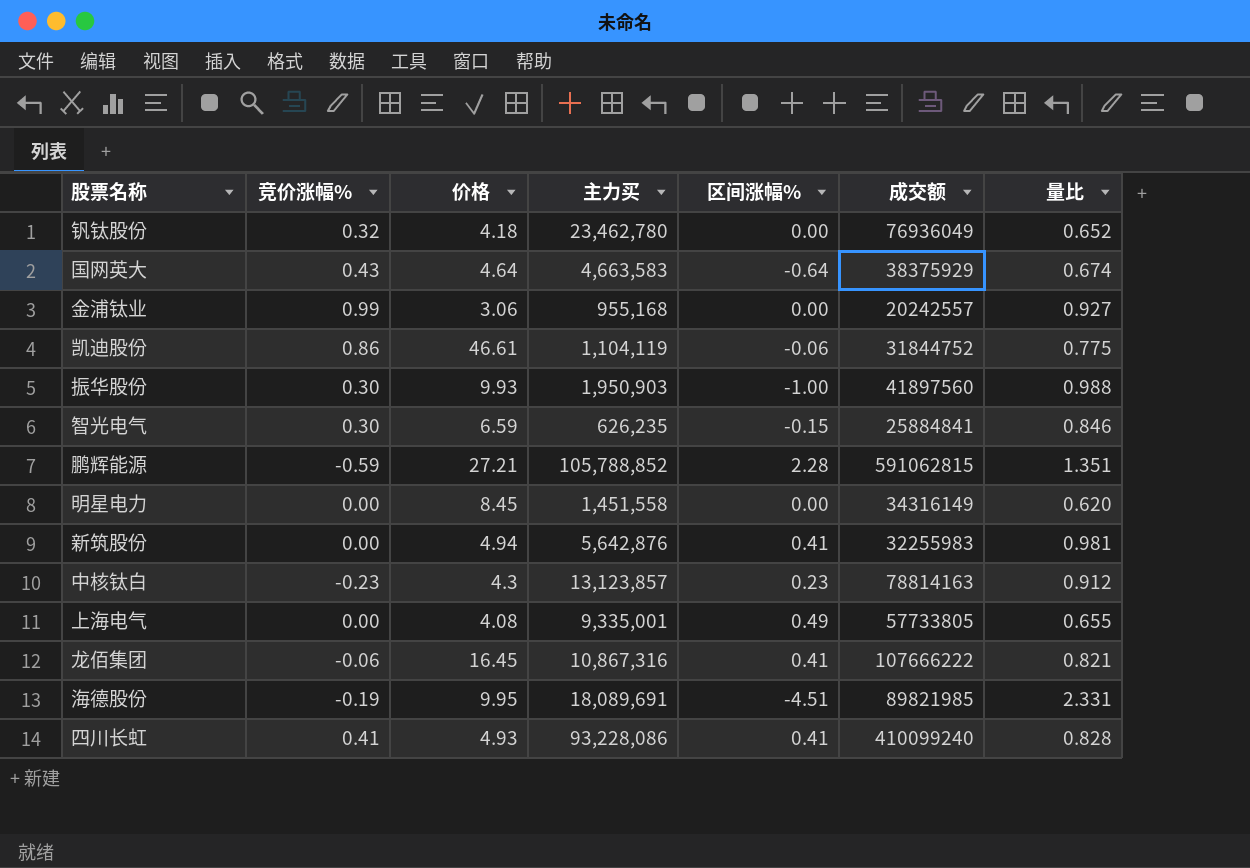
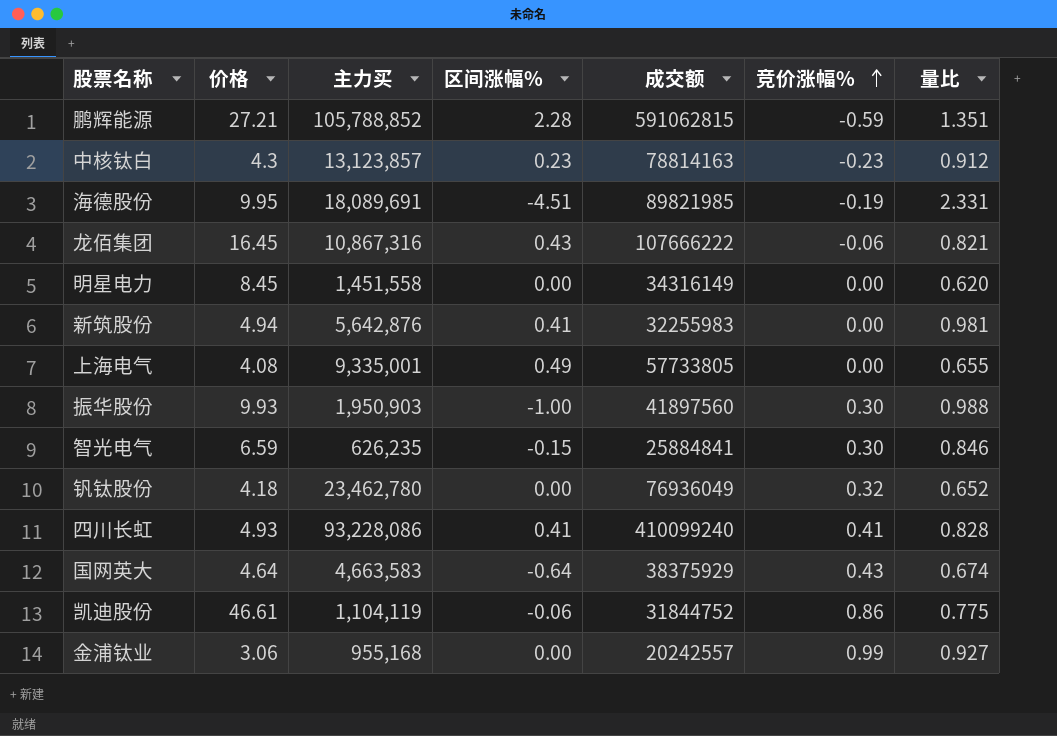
row order: none -> 竞价涨幅% ascending
column 竞价涨幅% | position: 2 -> 6
龙佰集团 | 区间涨幅%: 0.41 -> 0.43

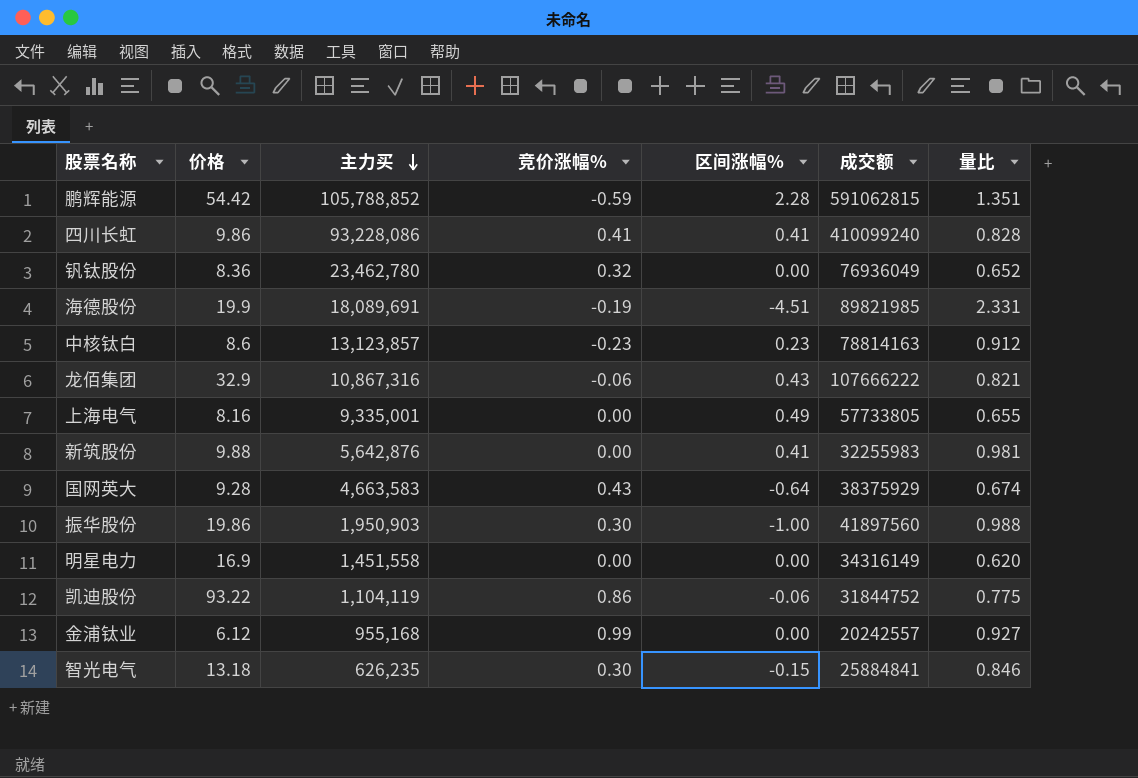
row order: 竞价涨幅% ascending -> 主力买 descending
column 竞价涨幅% | position: 6 -> 4
鹏辉能源 | 价格: 27.21 -> 54.42
四川长虹 | 价格: 4.93 -> 9.86
钒钛股份 | 价格: 4.18 -> 8.36
海德股份 | 价格: 9.95 -> 19.9
中核钛白 | 价格: 4.3 -> 8.6
龙佰集团 | 价格: 16.45 -> 32.9
上海电气 | 价格: 4.08 -> 8.16
新筑股份 | 价格: 4.94 -> 9.88
国网英大 | 价格: 4.64 -> 9.28
振华股份 | 价格: 9.93 -> 19.86
明星电力 | 价格: 8.45 -> 16.9
凯迪股份 | 价格: 46.61 -> 93.22
金浦钛业 | 价格: 3.06 -> 6.12
智光电气 | 价格: 6.59 -> 13.18

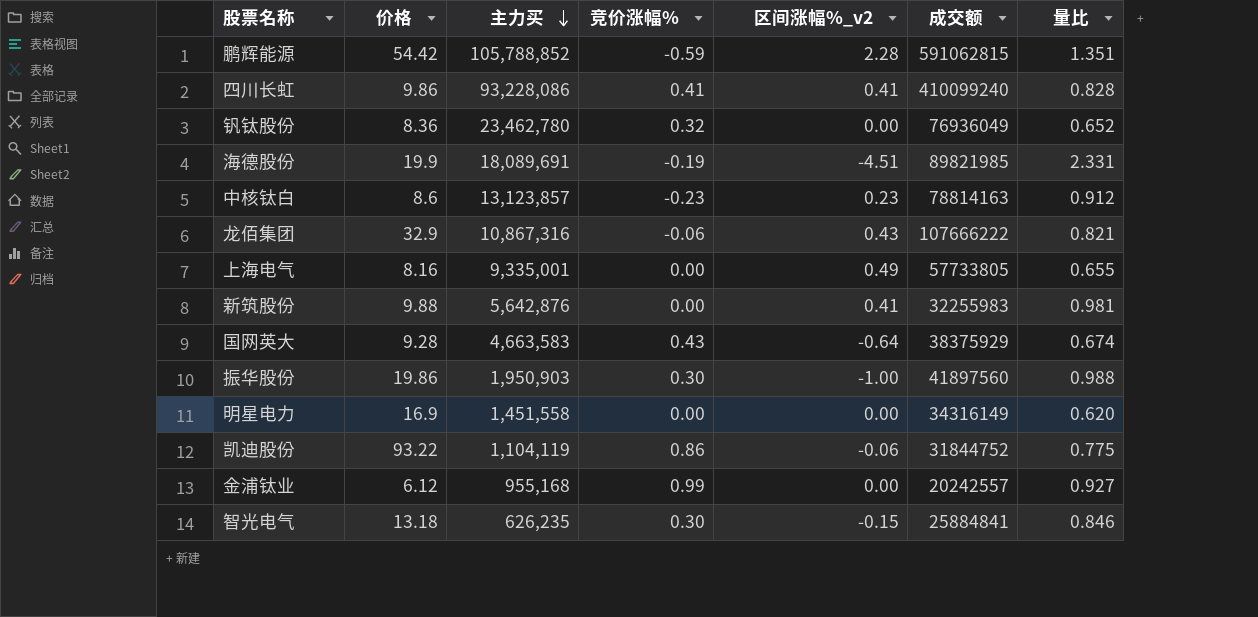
column name: 区间涨幅% -> 区间涨幅%_v2

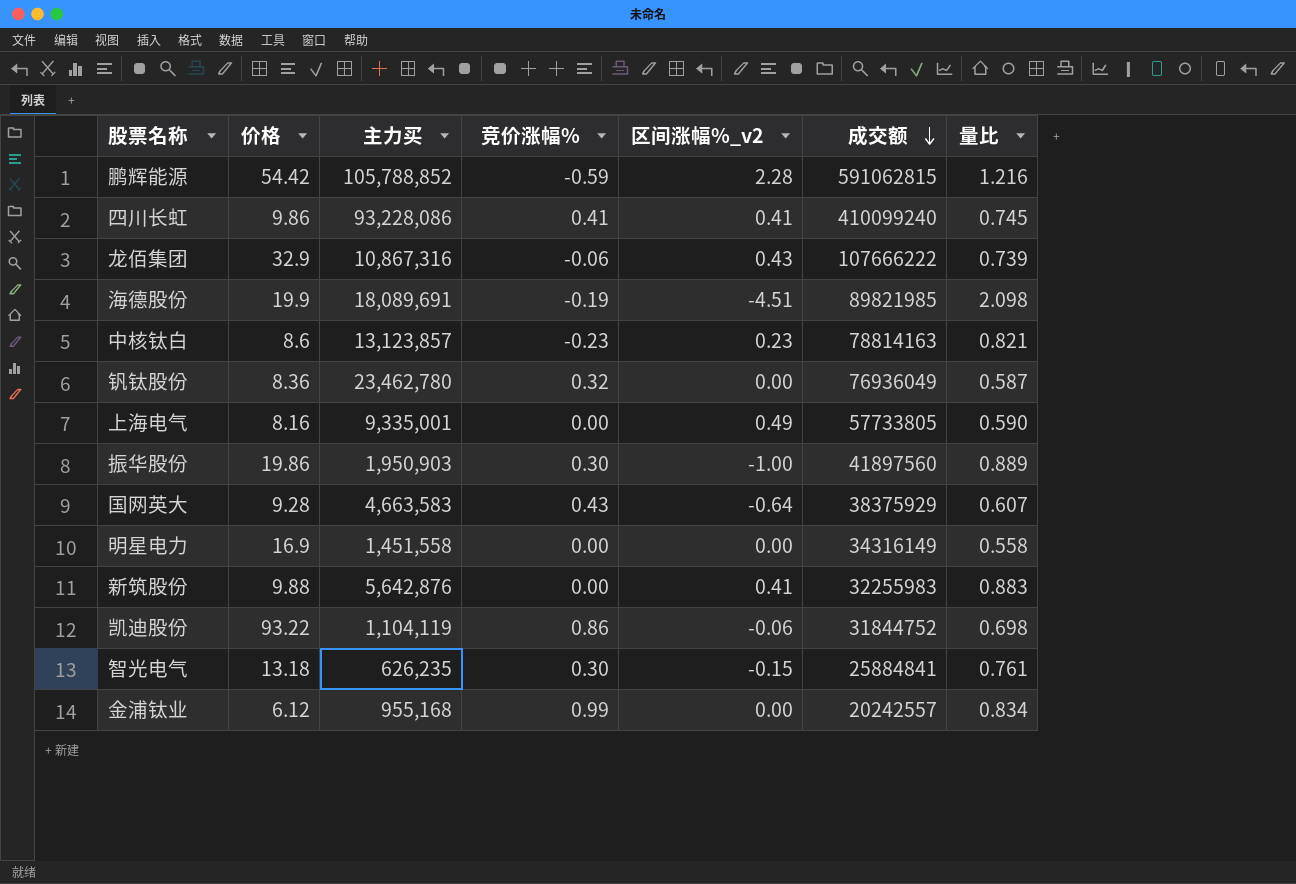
row order: 主力买 descending -> 成交额 descending
鹏辉能源 | 量比: 1.351 -> 1.216
四川长虹 | 量比: 0.828 -> 0.745
龙佰集团 | 量比: 0.821 -> 0.739
海德股份 | 量比: 2.331 -> 2.098
中核钛白 | 量比: 0.912 -> 0.821
钒钛股份 | 量比: 0.652 -> 0.587
上海电气 | 量比: 0.655 -> 0.590
振华股份 | 量比: 0.988 -> 0.889
国网英大 | 量比: 0.674 -> 0.607
明星电力 | 量比: 0.620 -> 0.558
新筑股份 | 量比: 0.981 -> 0.883
凯迪股份 | 量比: 0.775 -> 0.698
智光电气 | 量比: 0.846 -> 0.761
金浦钛业 | 量比: 0.927 -> 0.834

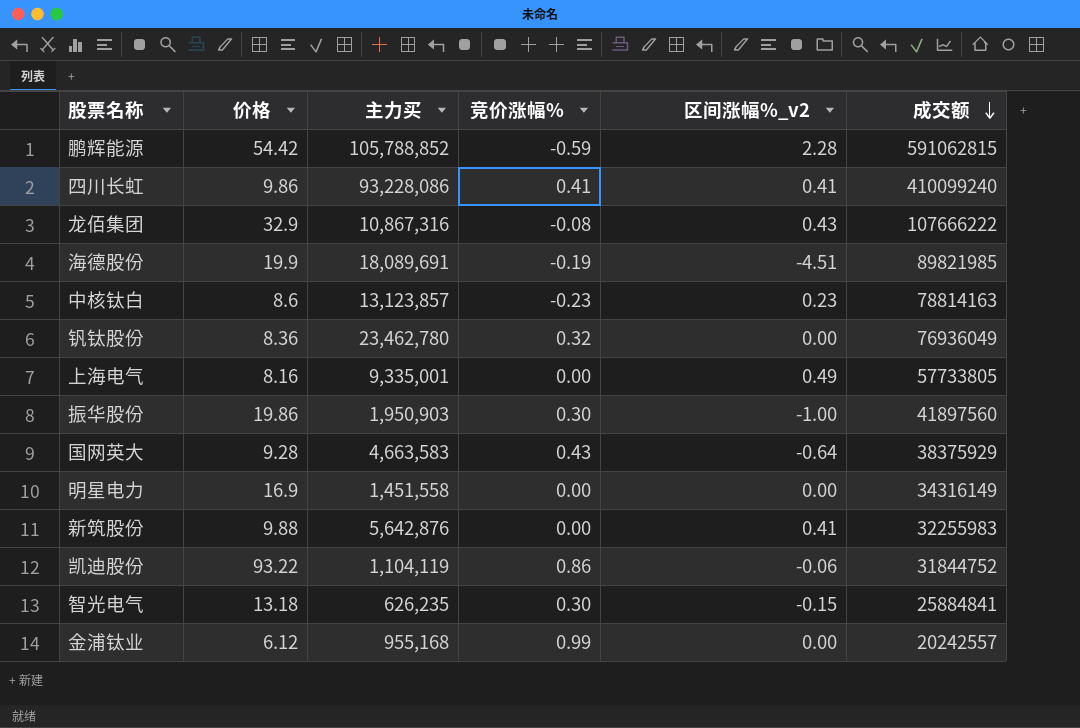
column 量比 | position: 7 -> none
龙佰集团 | 竞价涨幅%: -0.06 -> -0.08

